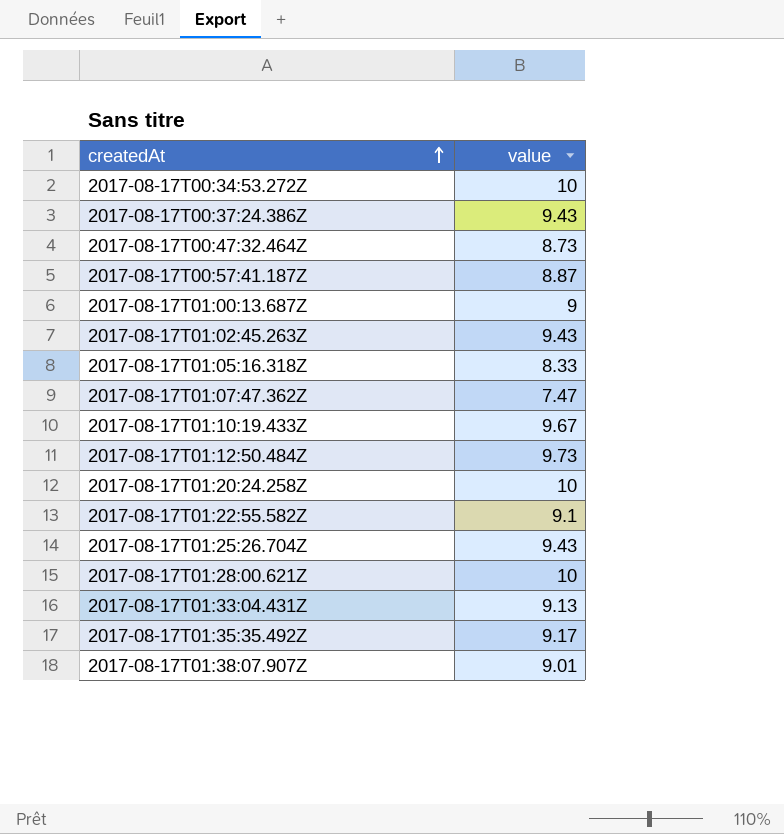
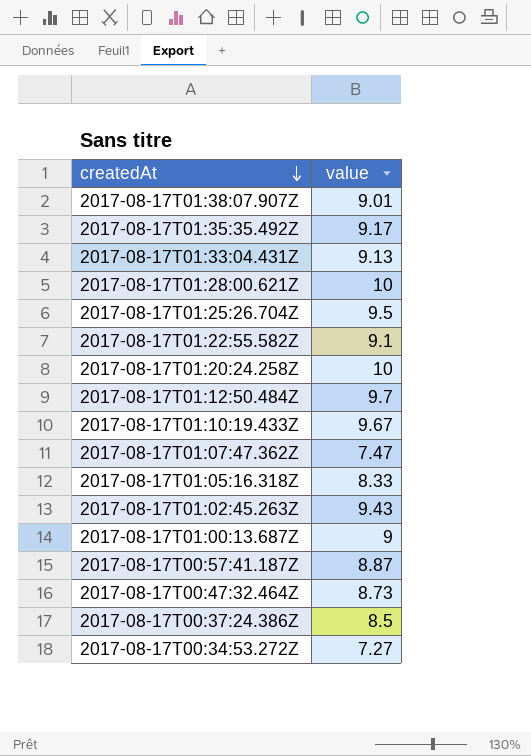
row order: createdAt ascending -> createdAt descending
2017-08-17T01:25:26.704Z | value: 9.43 -> 9.5
2017-08-17T01:12:50.484Z | value: 9.73 -> 9.7
2017-08-17T00:37:24.386Z | value: 9.43 -> 8.5
2017-08-17T00:34:53.272Z | value: 10 -> 7.27

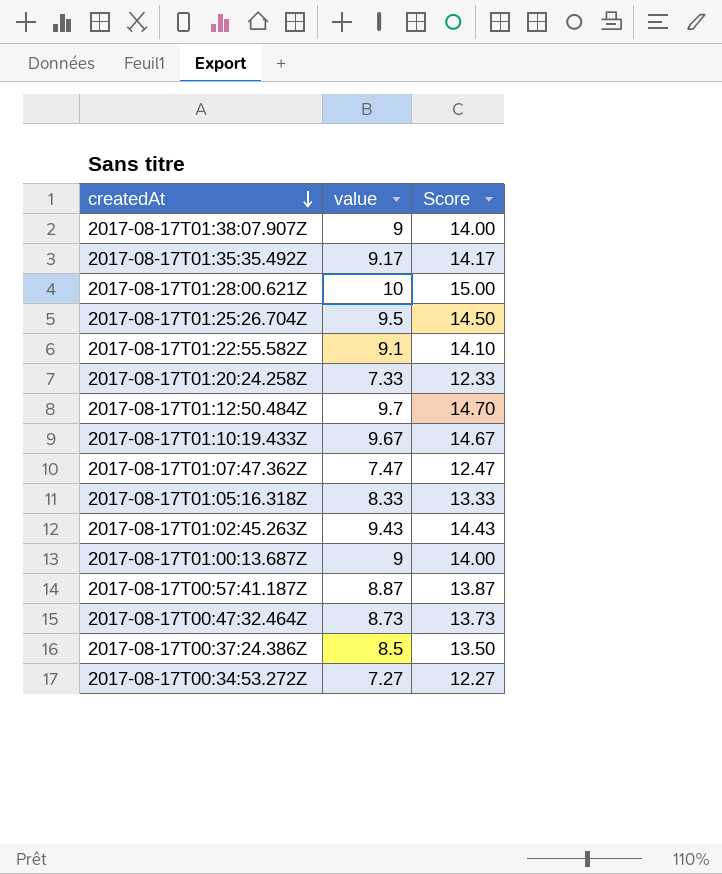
column Score | formula: none -> [value] + 5
row 2017-08-17T01:33:04.431Z: 9.13 -> none
2017-08-17T01:38:07.907Z | value: 9.01 -> 9
2017-08-17T01:20:24.258Z | value: 10 -> 7.33

